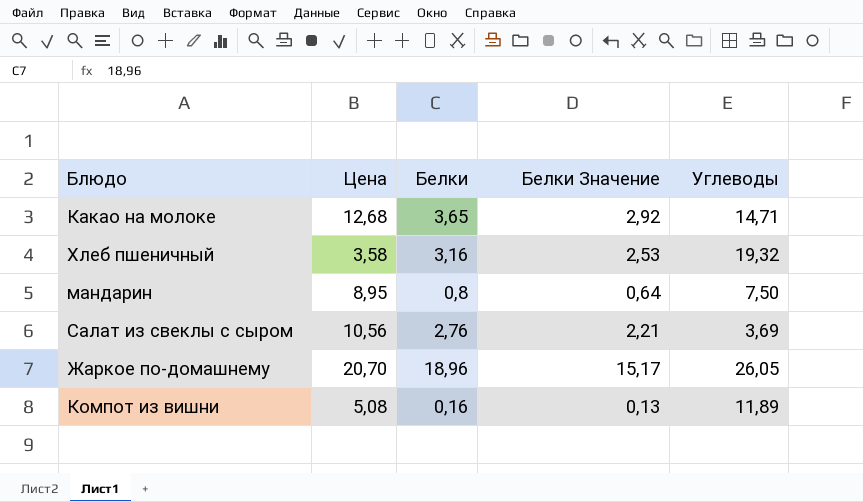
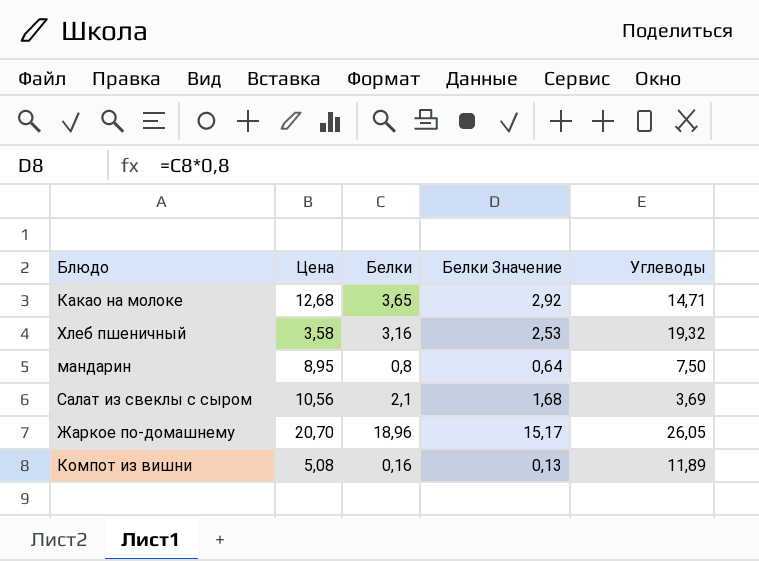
Салат из свеклы с сыром | Белки: 2,76 -> 2,1
Салат из свеклы с сыром | Белки Значение: 2,21 -> 1,68

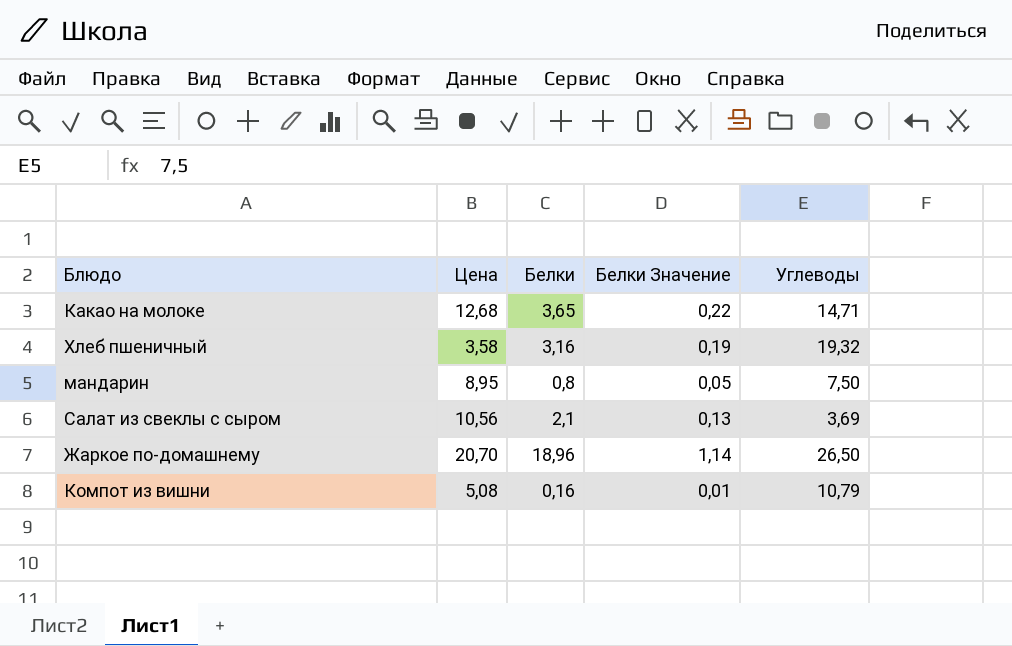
column Белки Значение | formula: [Белки] * 0,8 -> [Белки] * 0,06
Жаркое по-домашнему | Углеводы: 26,05 -> 26,50
Компот из вишни | Углеводы: 11,89 -> 10,79

